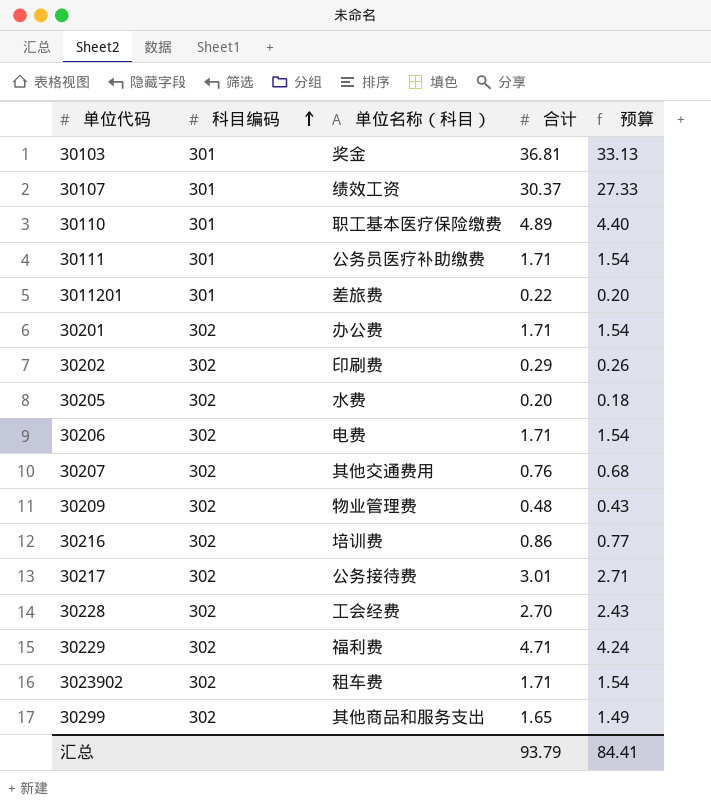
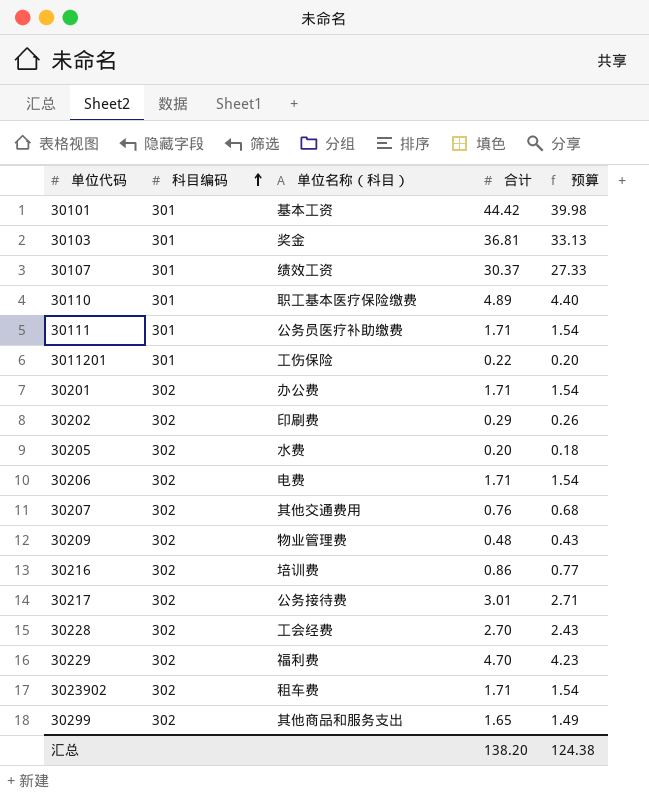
row 30101: none -> 301 | 基本工资 | 44.42 | 39.98
3011201 | 单位名称（科目）: 差旅费 -> 工伤保险
30229 | 合计: 4.71 -> 4.70
30229 | 预算: 4.24 -> 4.23
汇总 | 合计: 93.79 -> 138.20
汇总 | 预算: 84.41 -> 124.38

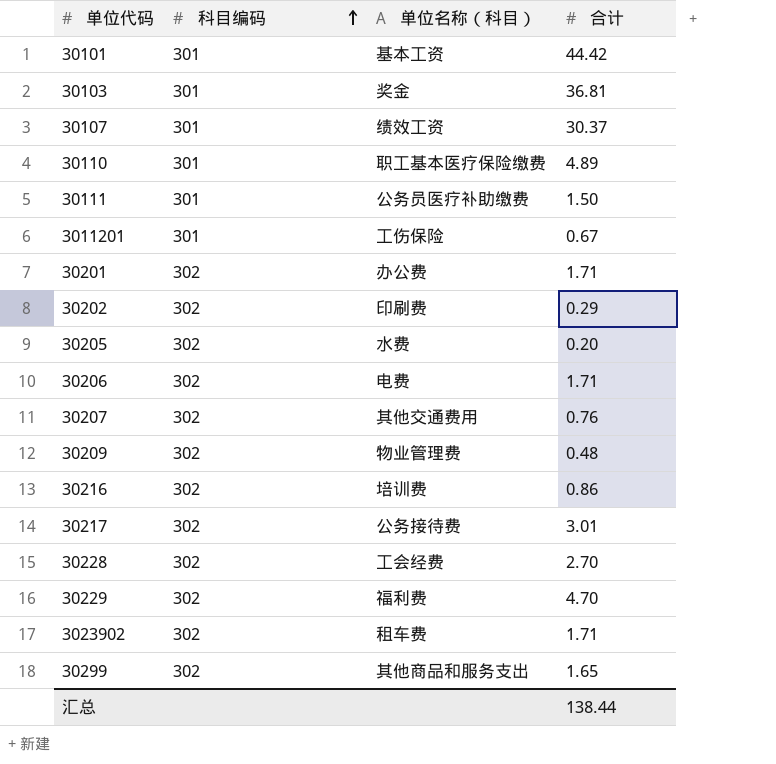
column 预算 | formula: [合计] * 0.9 -> none
30111 | 合计: 1.71 -> 1.50
3011201 | 合计: 0.22 -> 0.67
汇总 | 合计: 138.20 -> 138.44

